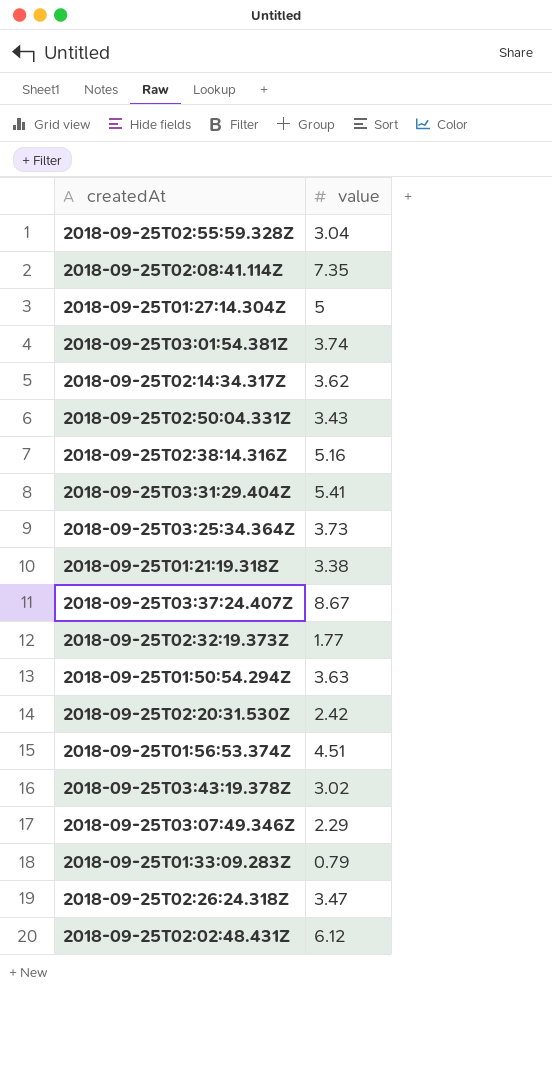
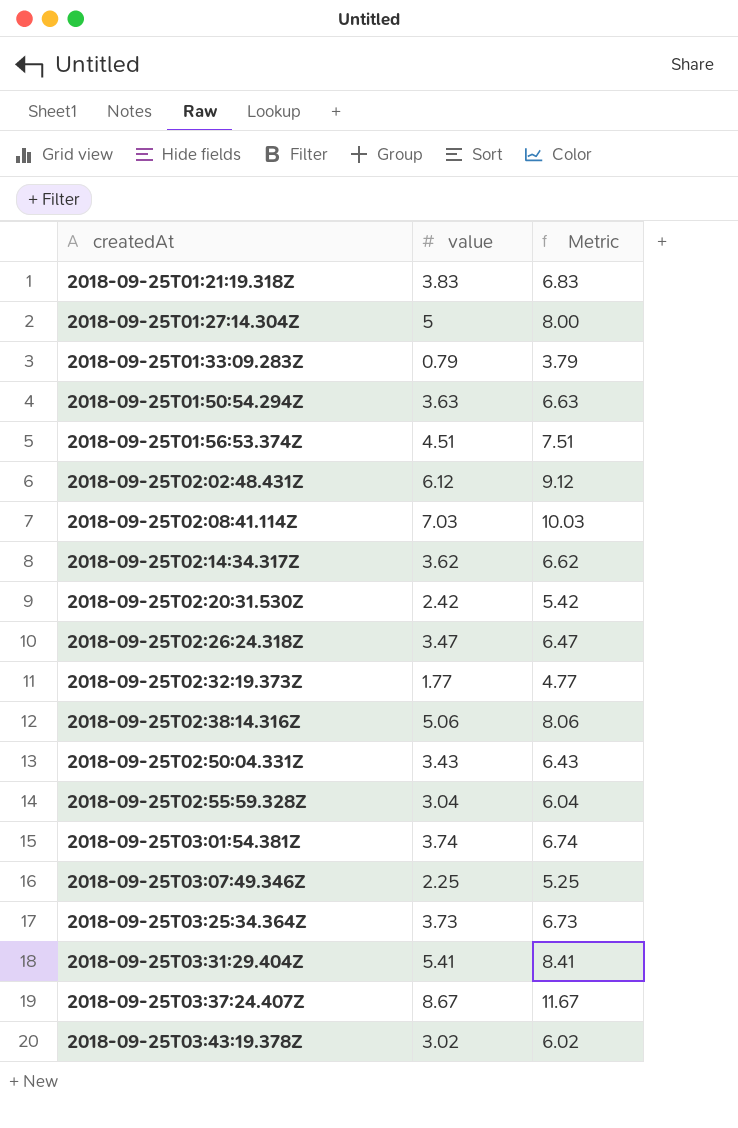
row order: none -> createdAt ascending
column Metric | formula: none -> [value] + 3
2018-09-25T01:21:19.318Z | value: 3.38 -> 3.83
2018-09-25T02:08:41.114Z | value: 7.35 -> 7.03
2018-09-25T02:38:14.316Z | value: 5.16 -> 5.06
2018-09-25T03:07:49.346Z | value: 2.29 -> 2.25

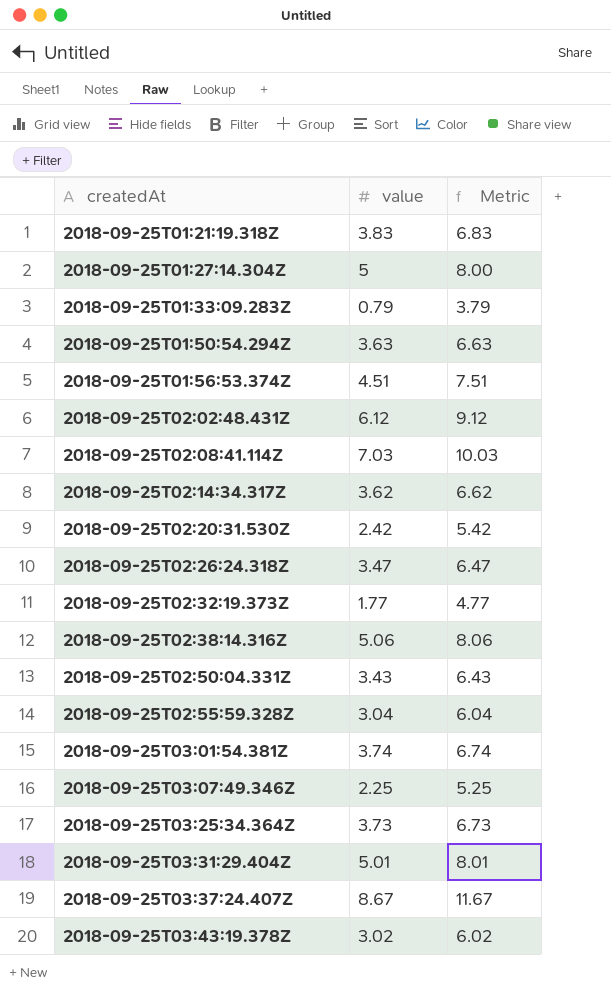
2018-09-25T03:31:29.404Z | value: 5.41 -> 5.01
2018-09-25T03:31:29.404Z | Metric: 8.41 -> 8.01

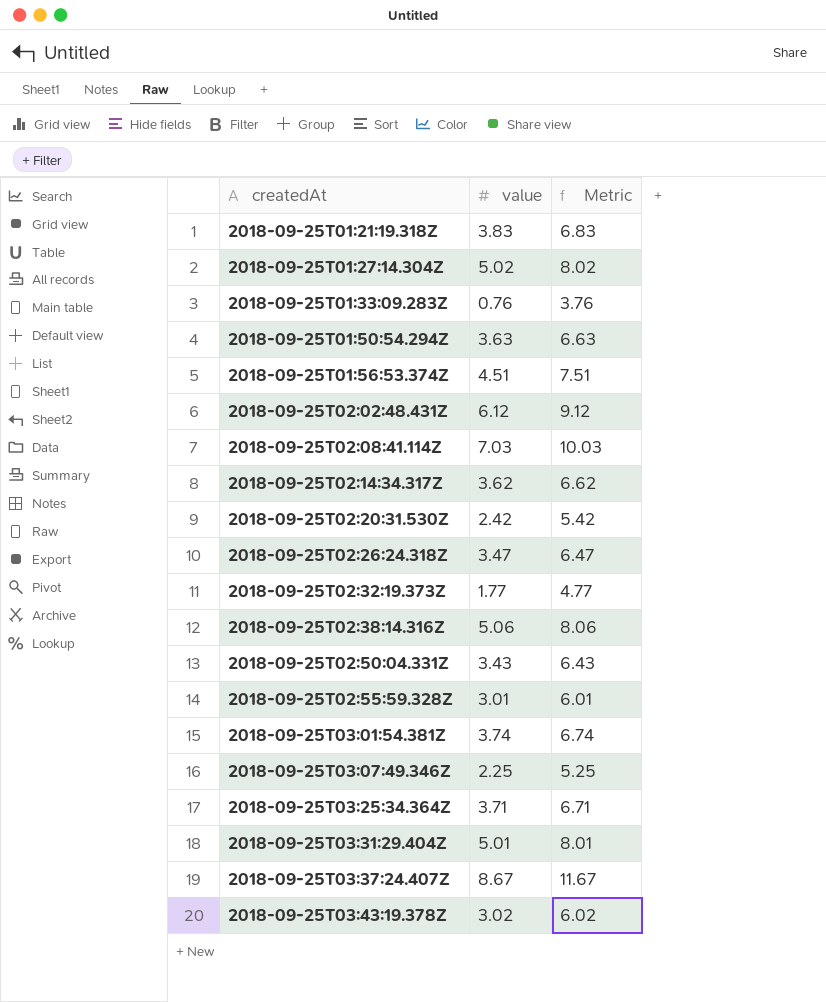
2018-09-25T01:27:14.304Z | value: 5 -> 5.02
2018-09-25T01:27:14.304Z | Metric: 8.00 -> 8.02
2018-09-25T01:33:09.283Z | value: 0.79 -> 0.76
2018-09-25T01:33:09.283Z | Metric: 3.79 -> 3.76
2018-09-25T02:55:59.328Z | value: 3.04 -> 3.01
2018-09-25T02:55:59.328Z | Metric: 6.04 -> 6.01
2018-09-25T03:25:34.364Z | value: 3.73 -> 3.71
2018-09-25T03:25:34.364Z | Metric: 6.73 -> 6.71

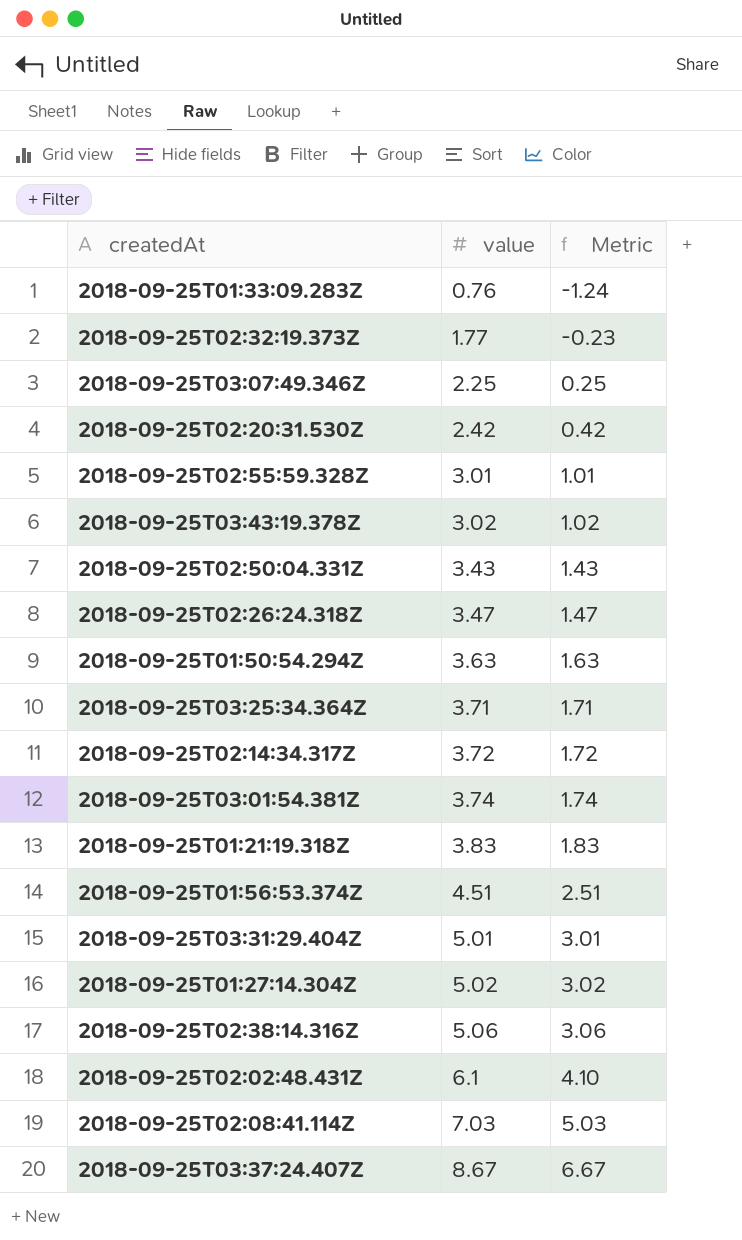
row order: createdAt ascending -> value ascending
column Metric | formula: [value] + 3 -> [value] - 2
2018-09-25T02:14:34.317Z | value: 3.62 -> 3.72
2018-09-25T02:02:48.431Z | value: 6.12 -> 6.1

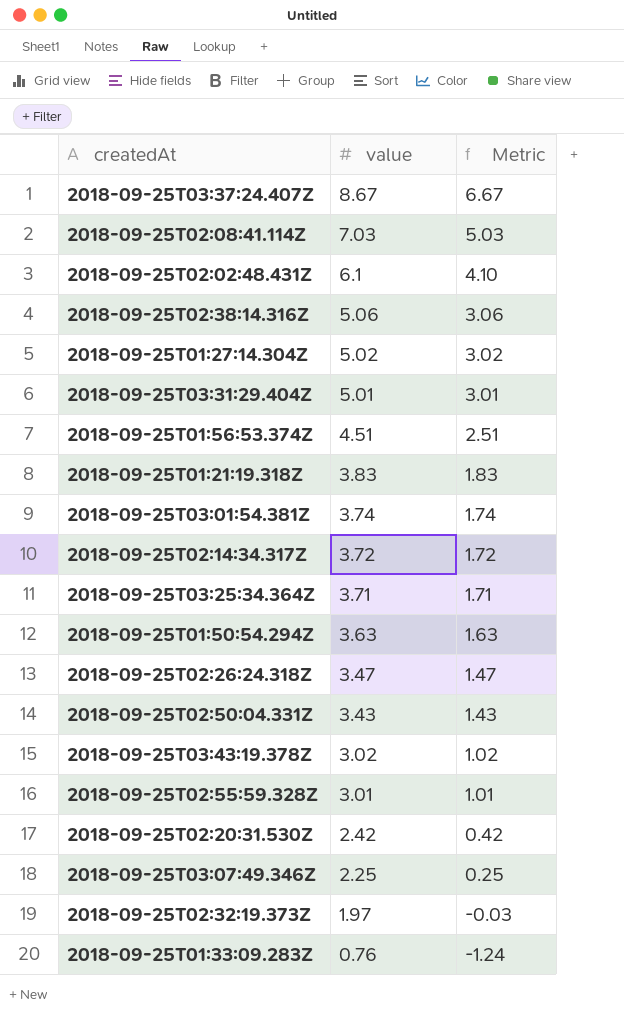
row order: value ascending -> value descending
2018-09-25T02:32:19.373Z | value: 1.77 -> 1.97
2018-09-25T02:32:19.373Z | Metric: -0.23 -> -0.03

